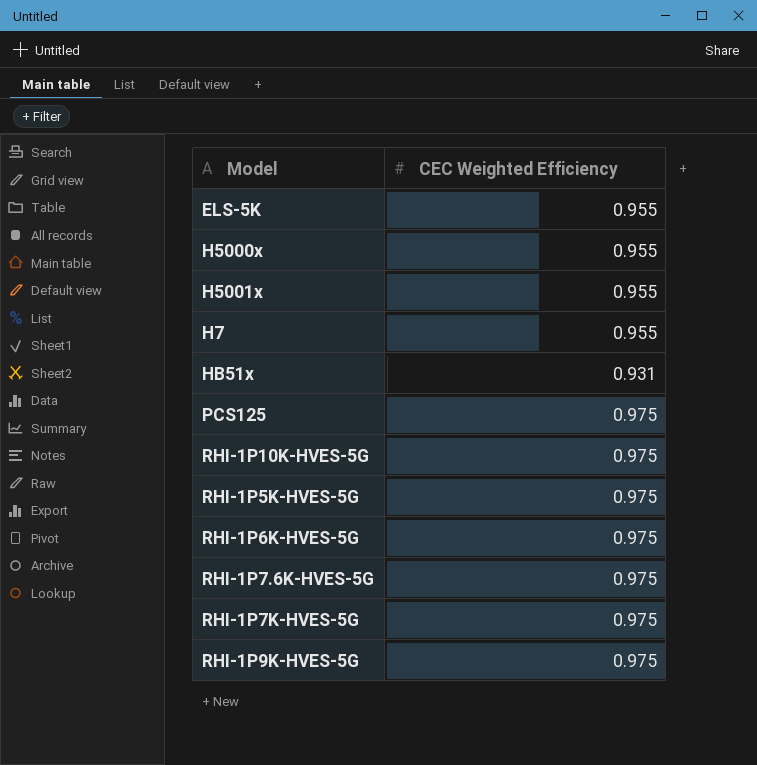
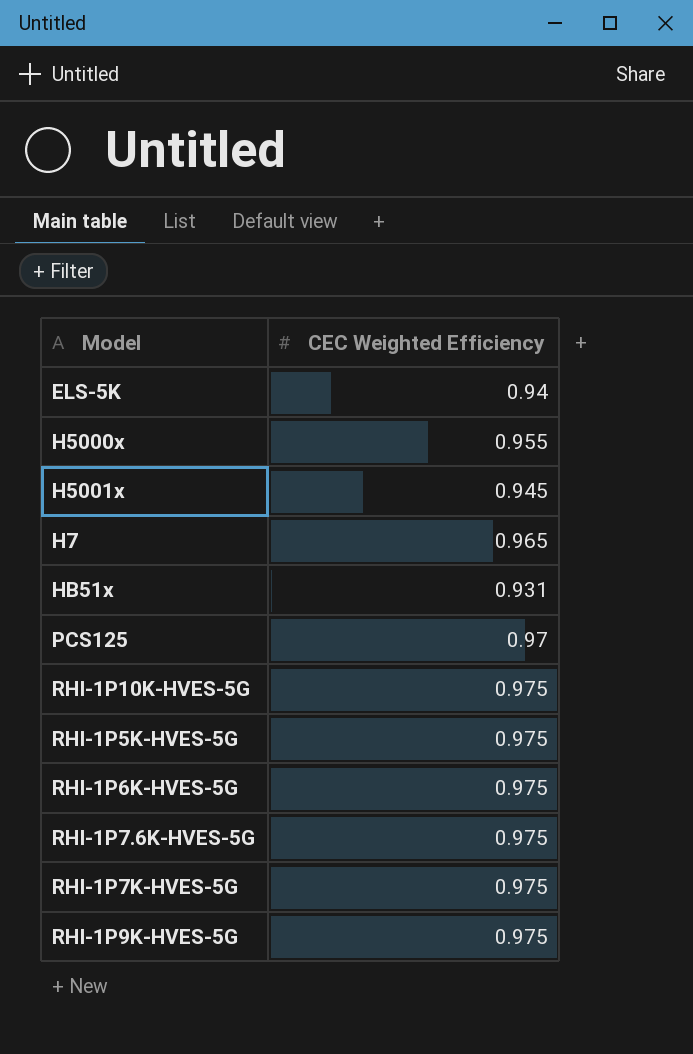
ELS-5K | CEC Weighted Efficiency: 0.955 -> 0.94
H5001x | CEC Weighted Efficiency: 0.955 -> 0.945
H7 | CEC Weighted Efficiency: 0.955 -> 0.965
PCS125 | CEC Weighted Efficiency: 0.975 -> 0.97

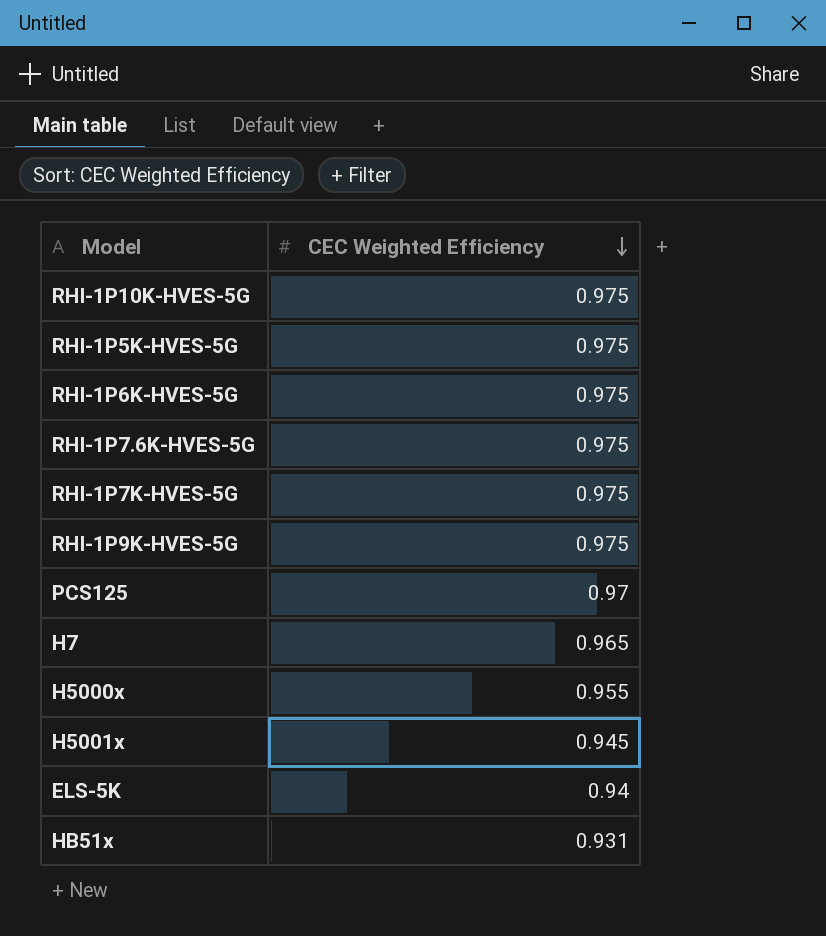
row order: none -> CEC Weighted Efficiency descending

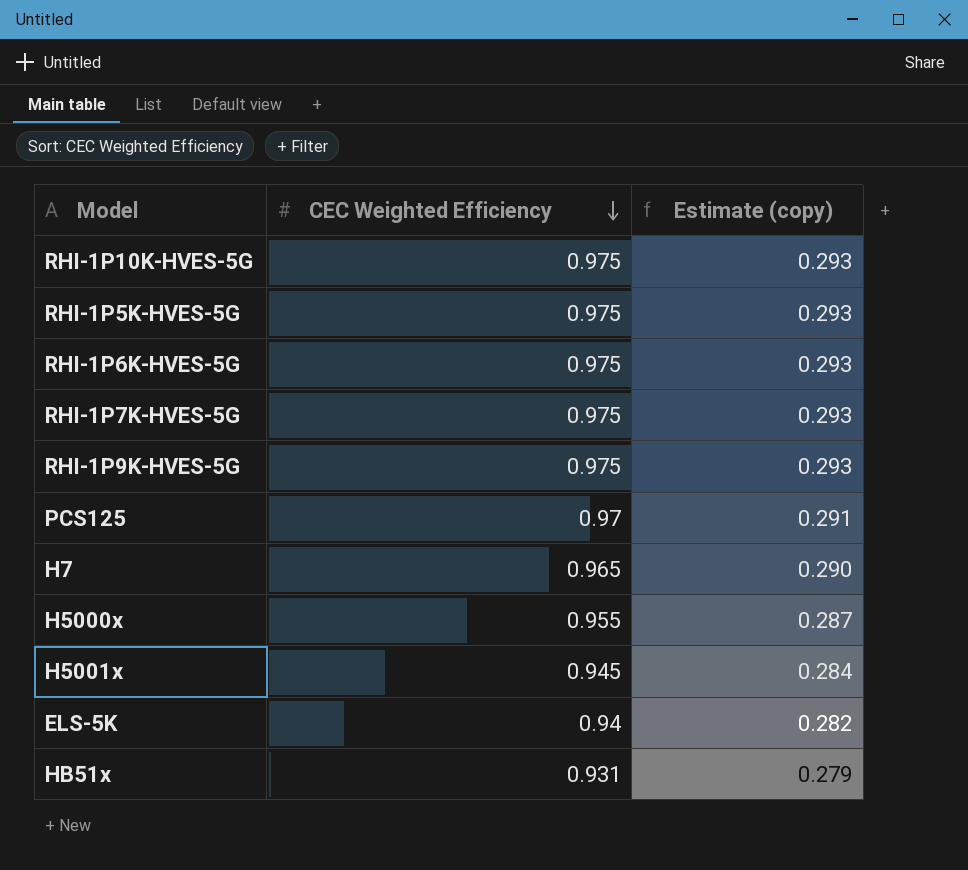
column Estimate (copy) | formula: none -> [CEC Weighted Efficiency] * 0.3
row RHI-1P7.6K-HVES-5G: 0.975 -> none

